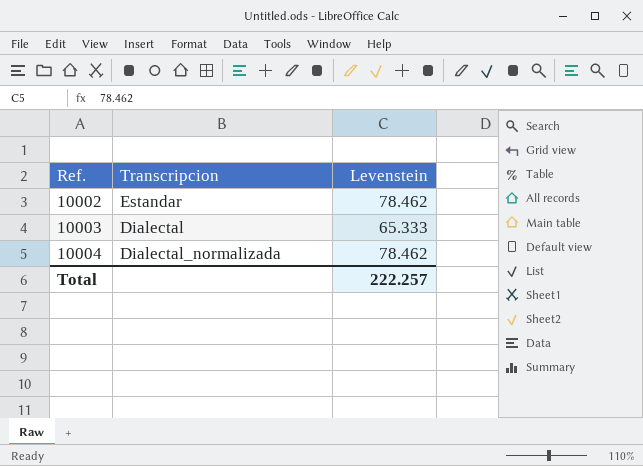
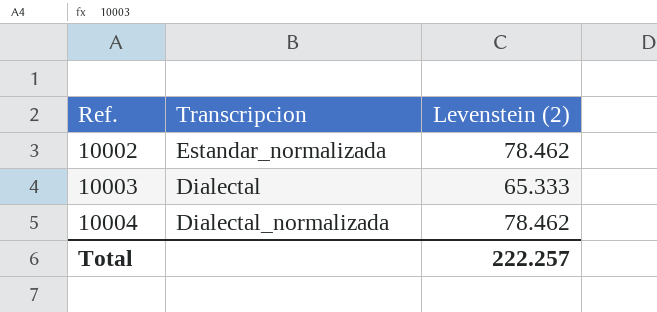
column name: Levenstein -> Levenstein (2)
10002 | Transcripcion: Estandar -> Estandar_normalizada

